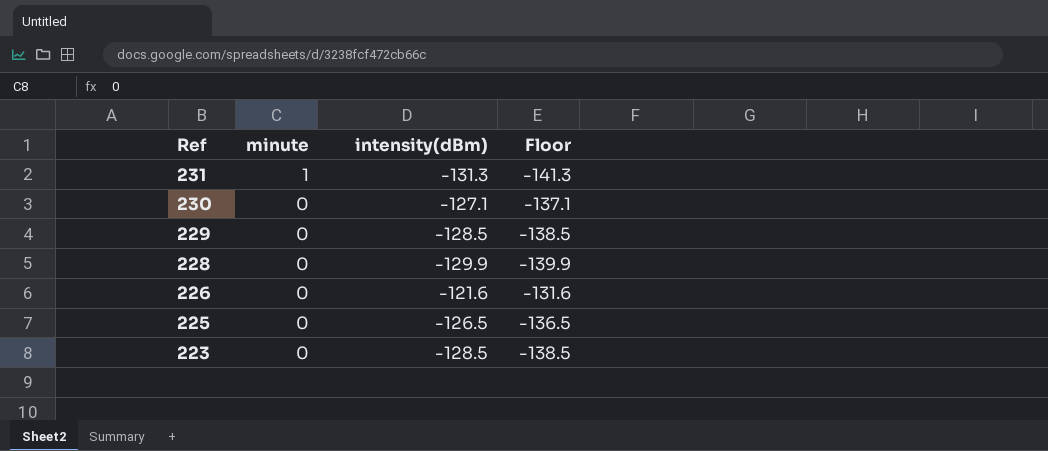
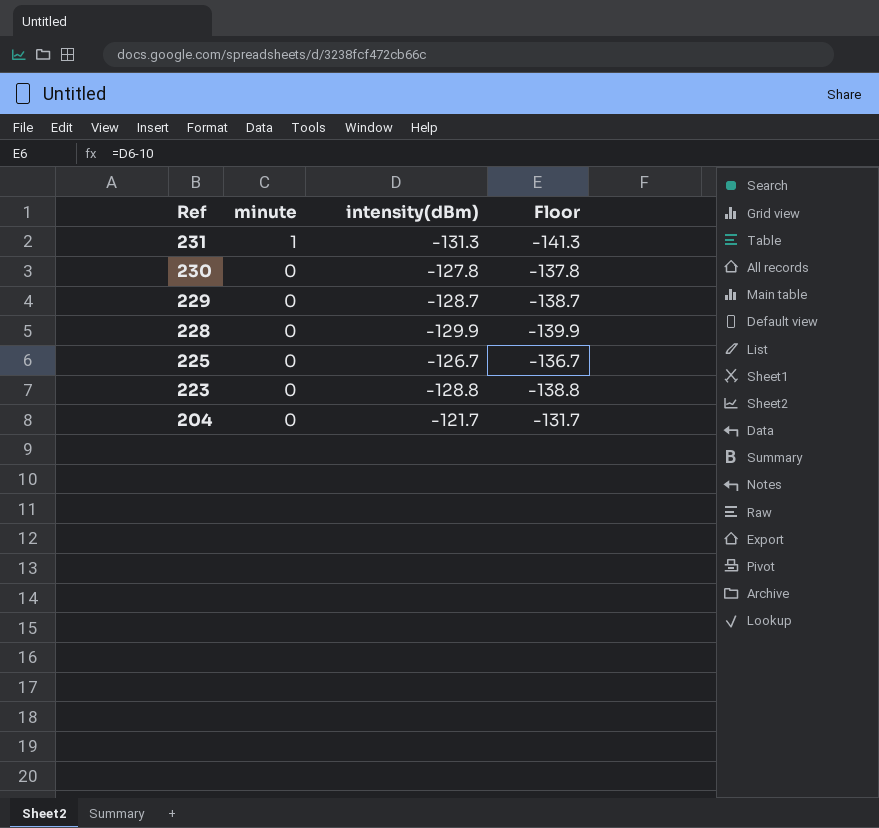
row 226: 0 | -121.6 | -131.6 -> none
230 | intensity(dBm): -127.1 -> -127.8
230 | Floor: -137.1 -> -137.8
229 | intensity(dBm): -128.5 -> -128.7
229 | Floor: -138.5 -> -138.7
225 | intensity(dBm): -126.5 -> -126.7
225 | Floor: -136.5 -> -136.7
223 | intensity(dBm): -128.5 -> -128.8
223 | Floor: -138.5 -> -138.8
row 204: none -> 0 | -121.7 | -131.7

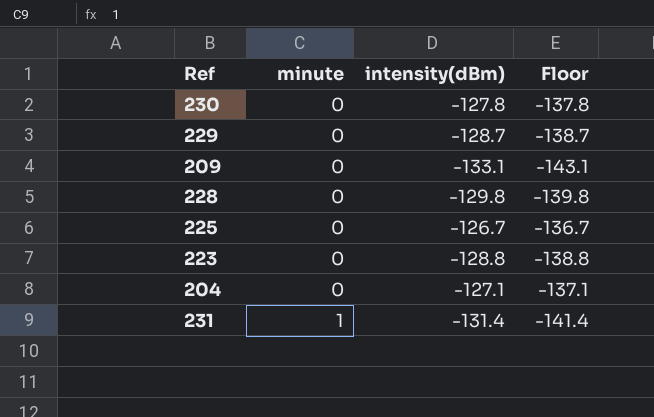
row order: Ref descending -> minute ascending
row 209: none -> 0 | -133.1 | -143.1
228 | intensity(dBm): -129.9 -> -129.8
228 | Floor: -139.9 -> -139.8
204 | intensity(dBm): -121.7 -> -127.1
204 | Floor: -131.7 -> -137.1
231 | intensity(dBm): -131.3 -> -131.4
231 | Floor: -141.3 -> -141.4

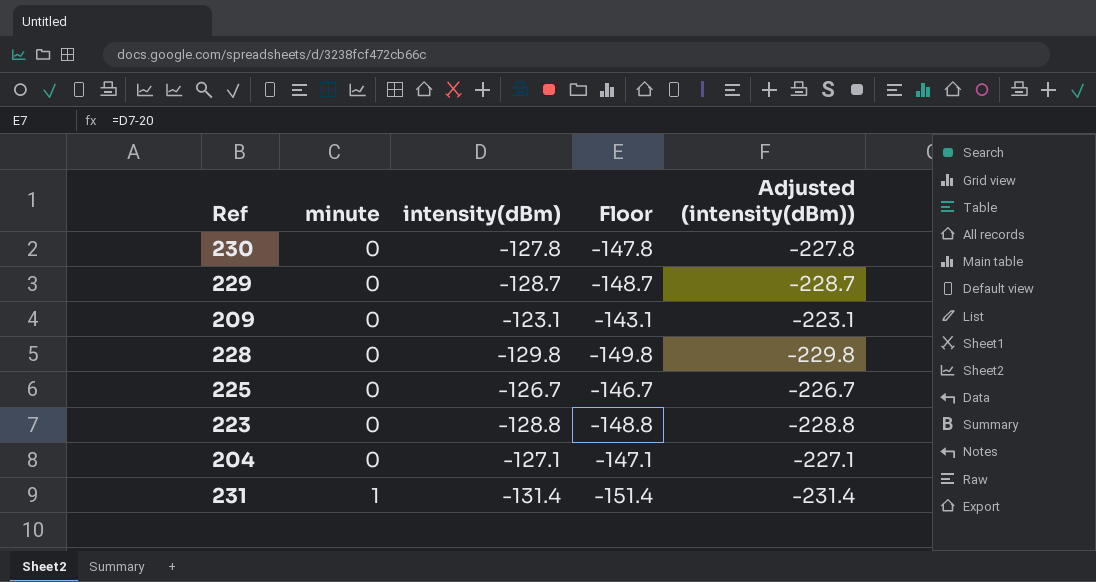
column Floor | formula: [intensity(dBm)] - 10 -> [intensity(dBm)] - 20
column Adjusted (intensity(dBm)) | formula: none -> [intensity(dBm)] - 100
209 | intensity(dBm): -133.1 -> -123.1

